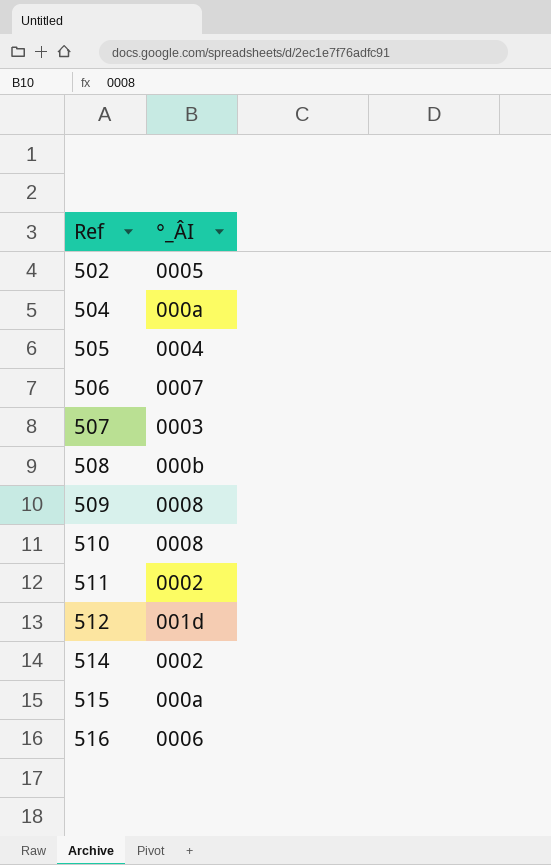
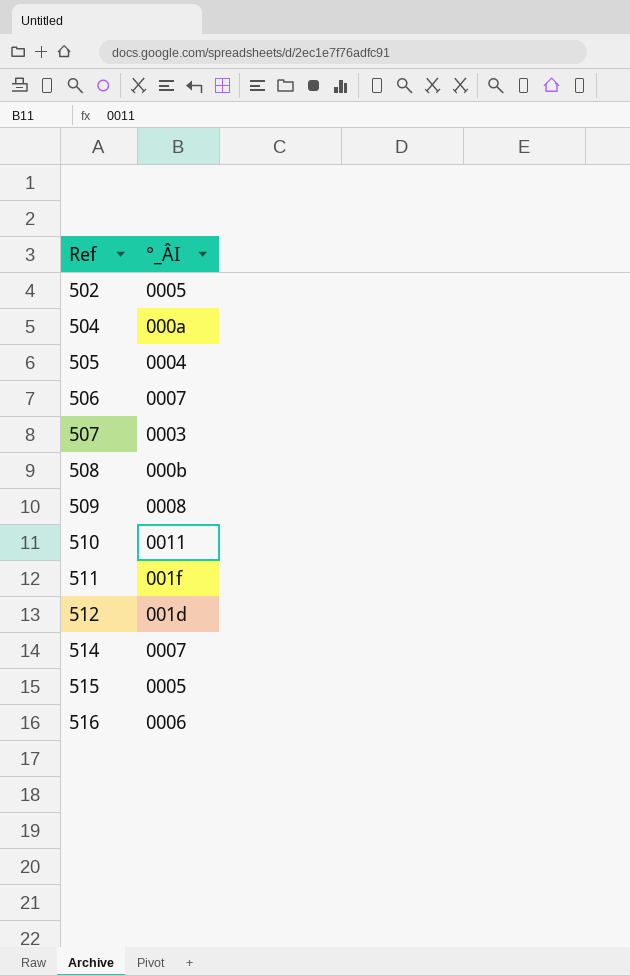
510 | °_ÂI: 0008 -> 0011
511 | °_ÂI: 0002 -> 001f
514 | °_ÂI: 0002 -> 0007
515 | °_ÂI: 000a -> 0005

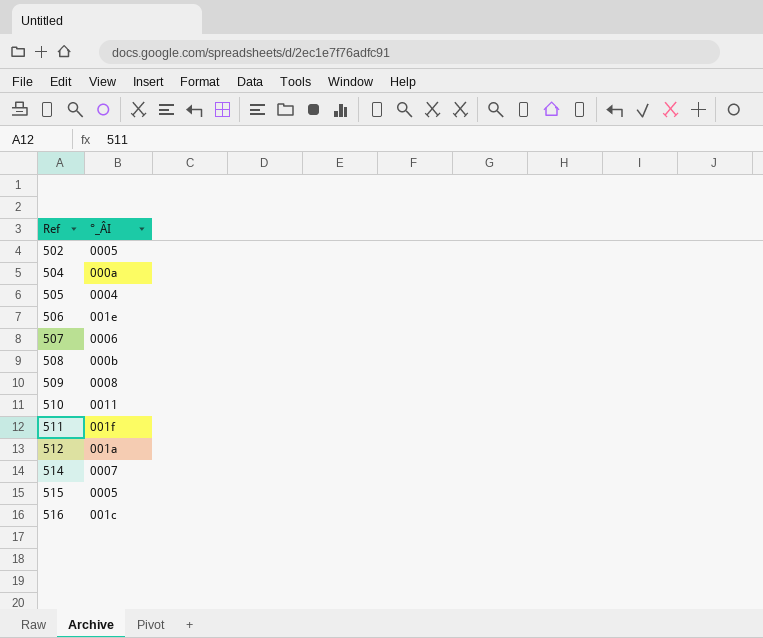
506 | °_ÂI: 0007 -> 001e
507 | °_ÂI: 0003 -> 0006
512 | °_ÂI: 001d -> 001a
516 | °_ÂI: 0006 -> 001c

